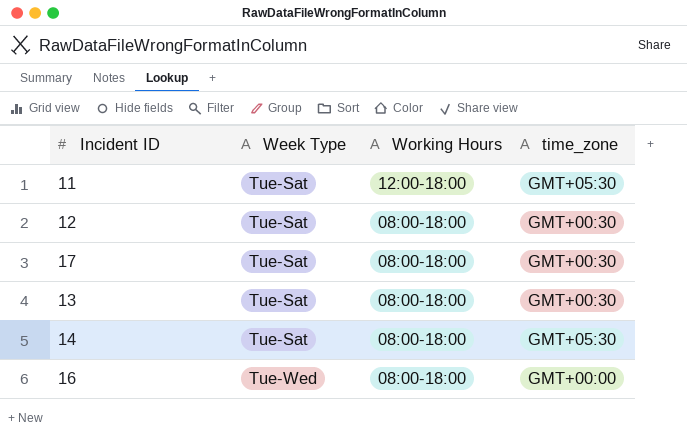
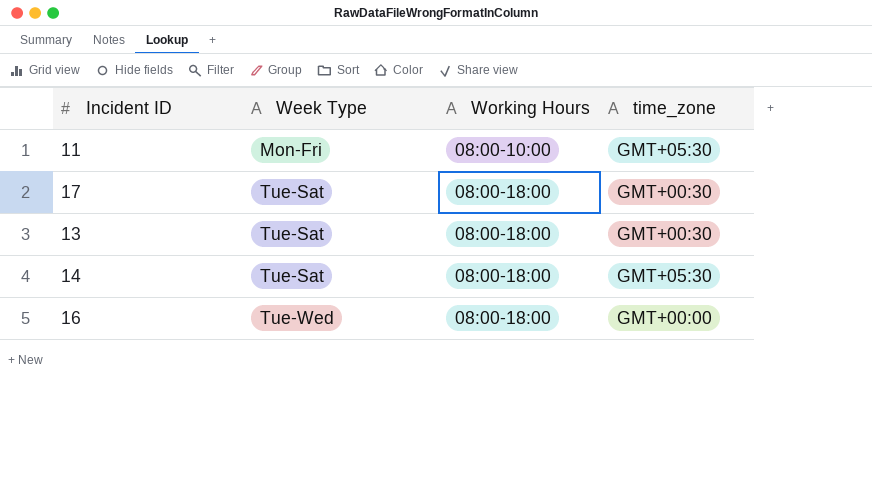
row 12: Tue-Sat | 08:00-18:00 | GMT+00:30 -> none
11 | Week Type: Tue-Sat -> Mon-Fri
11 | Working Hours: 12:00-18:00 -> 08:00-10:00

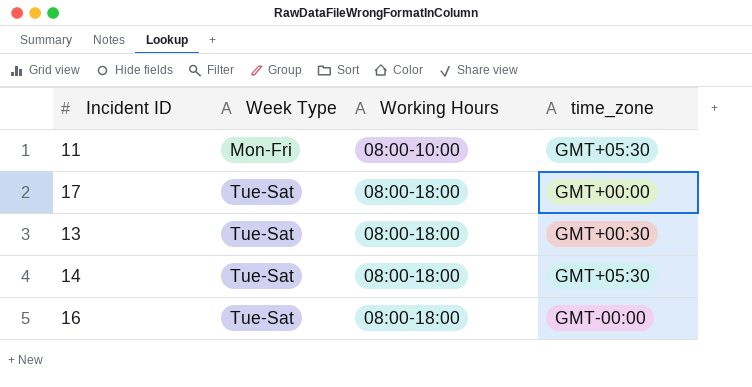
17 | time_zone: GMT+00:30 -> GMT+00:00
16 | Week Type: Tue-Wed -> Tue-Sat
16 | time_zone: GMT+00:00 -> GMT-00:00

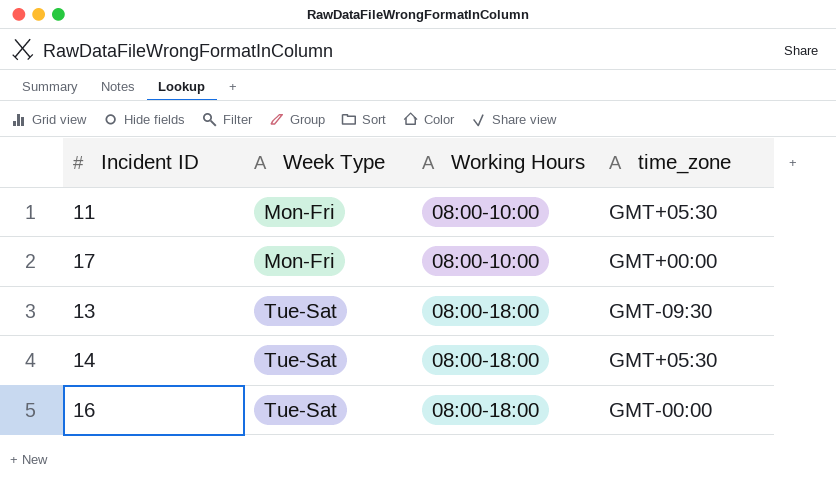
17 | Week Type: Tue-Sat -> Mon-Fri
17 | Working Hours: 08:00-18:00 -> 08:00-10:00
13 | time_zone: GMT+00:30 -> GMT-09:30

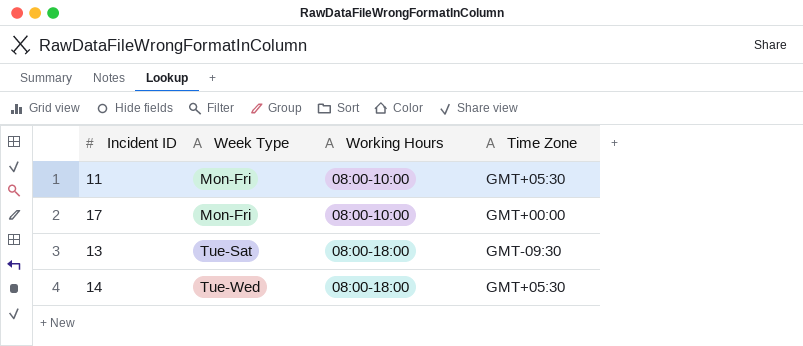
column name: time_zone -> Time Zone
row 16: Tue-Sat | 08:00-18:00 | GMT-00:00 -> none
14 | Week Type: Tue-Sat -> Tue-Wed

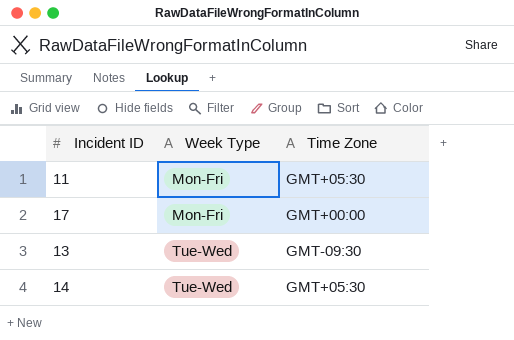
column Working Hours | position: 3 -> none
13 | Week Type: Tue-Sat -> Tue-Wed

